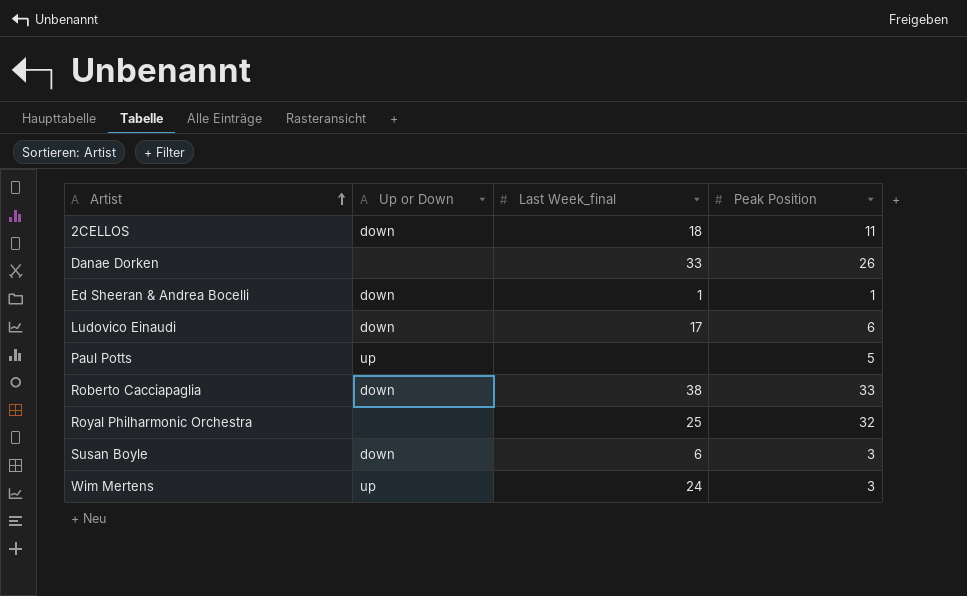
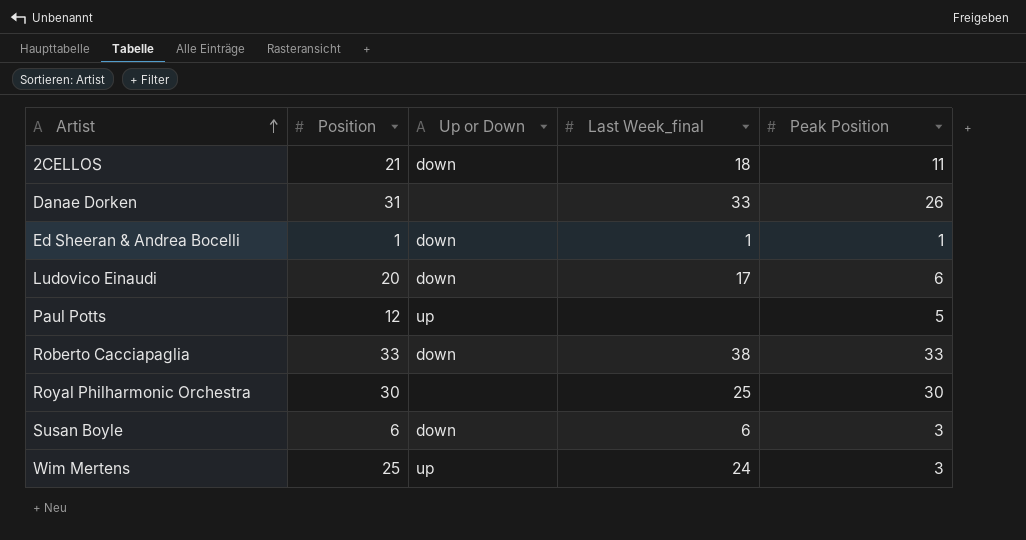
column Position | position: none -> 2
Royal Philharmonic Orchestra | Peak Position: 32 -> 30

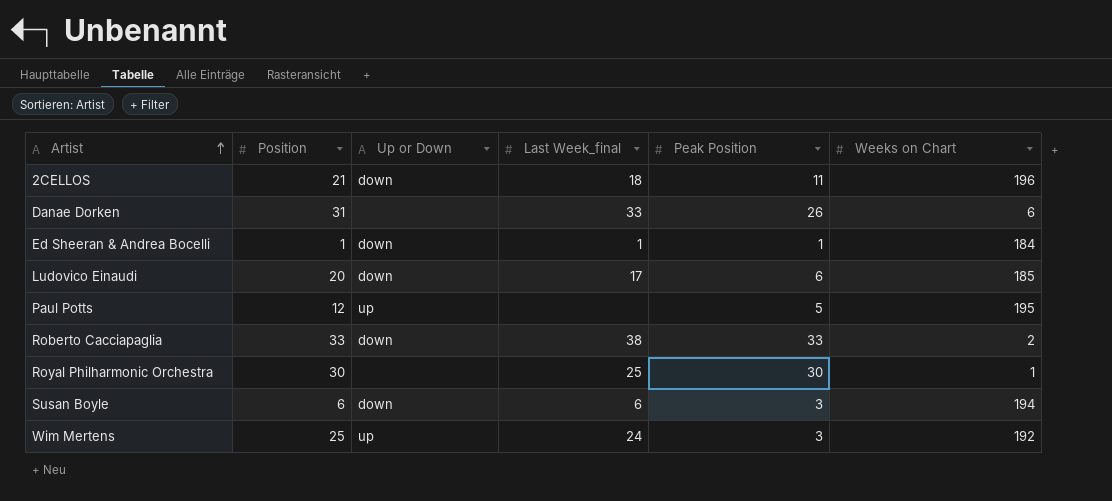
column Weeks on Chart | position: none -> 6

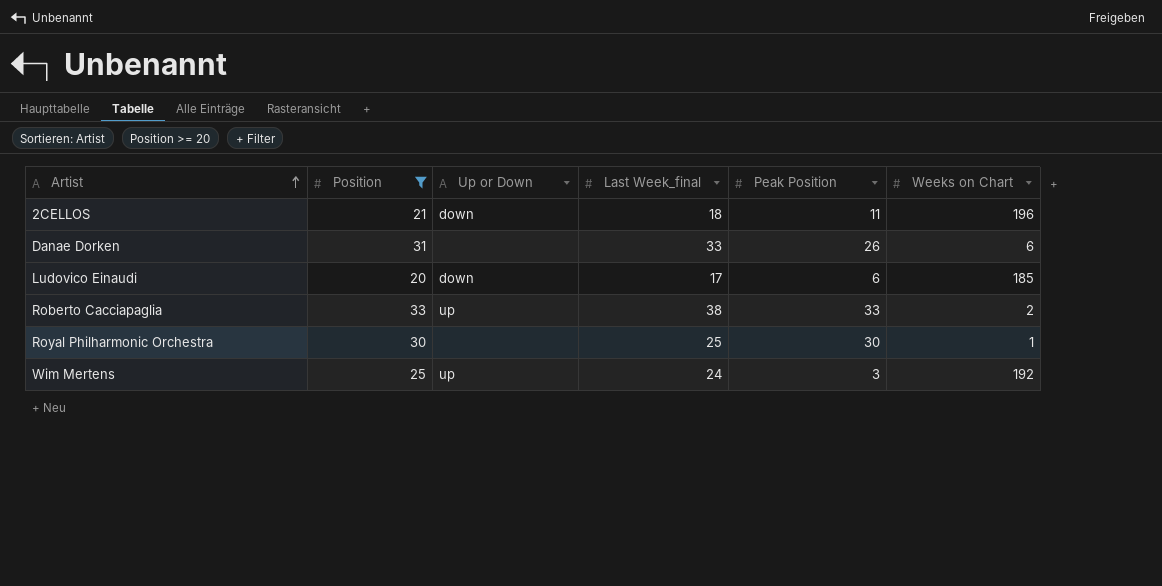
filter: none -> Position >= 20
Roberto Cacciapaglia | Up or Down: down -> up

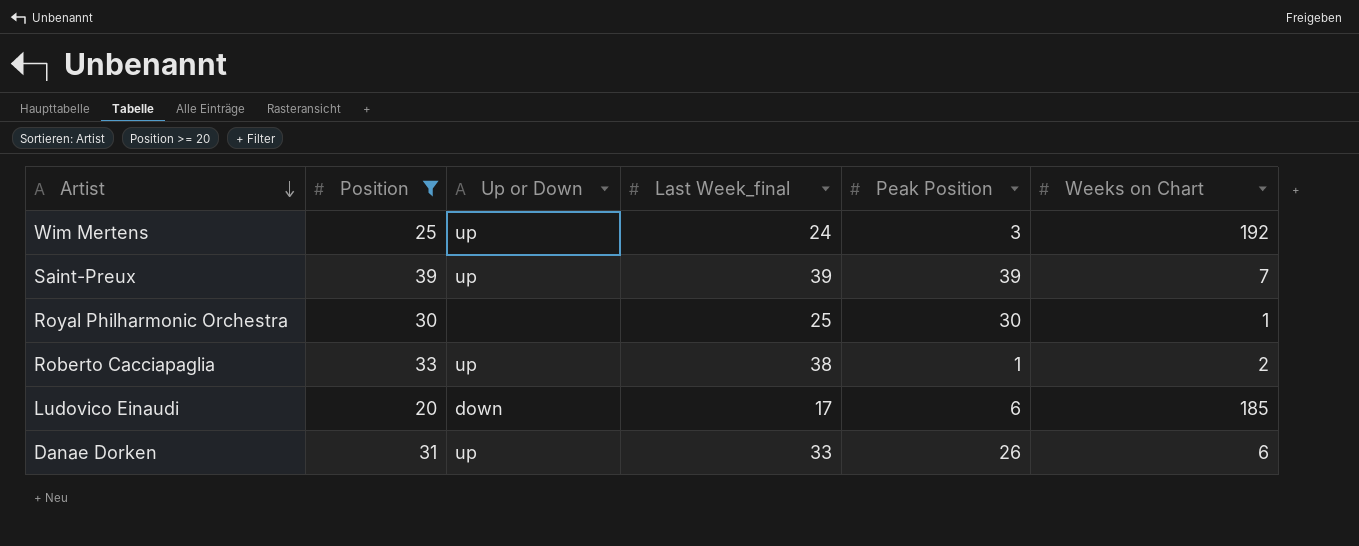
row order: Artist ascending -> Artist descending
row 2CELLOS: 21 | down | 18 | 11 | 196 -> none
row Saint-Preux: none -> 39 | up | 39 | 39 | 7
Roberto Cacciapaglia | Peak Position: 33 -> 1
Danae Dorken | Up or Down: none -> up

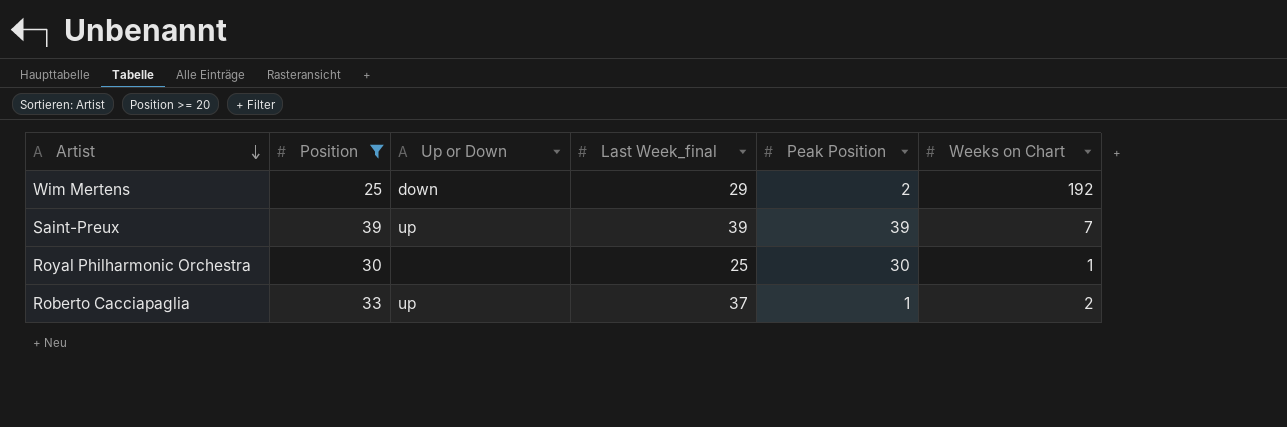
row Ludovico Einaudi: 20 | down | 17 | 6 | 185 -> none
row Danae Dorken: 31 | up | 33 | 26 | 6 -> none
Wim Mertens | Up or Down: up -> down
Wim Mertens | Last Week_final: 24 -> 29
Wim Mertens | Peak Position: 3 -> 2
Roberto Cacciapaglia | Last Week_final: 38 -> 37

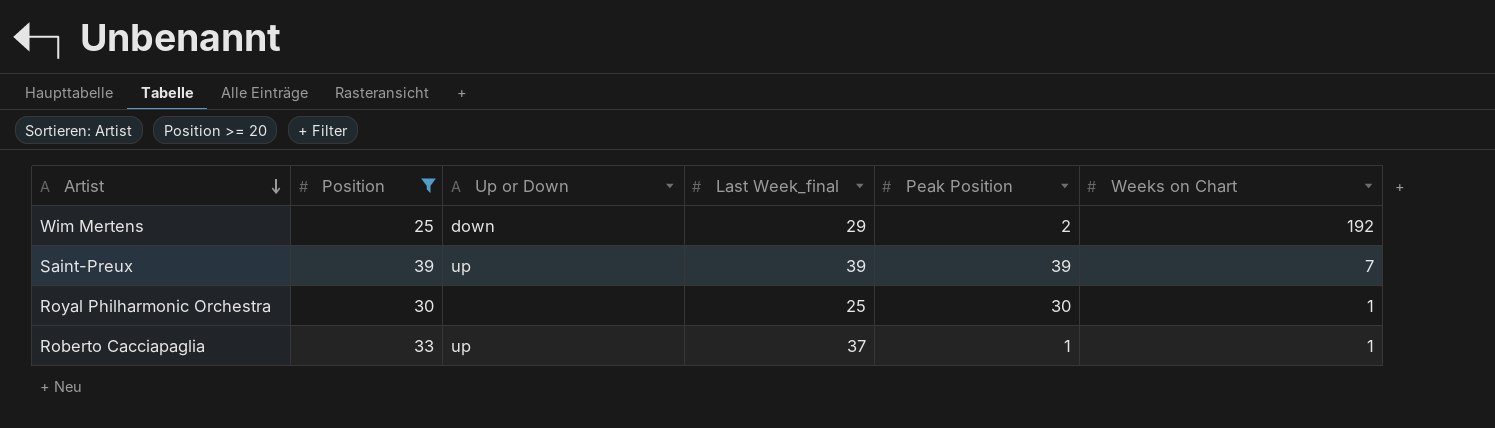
Roberto Cacciapaglia | Weeks on Chart: 2 -> 1

